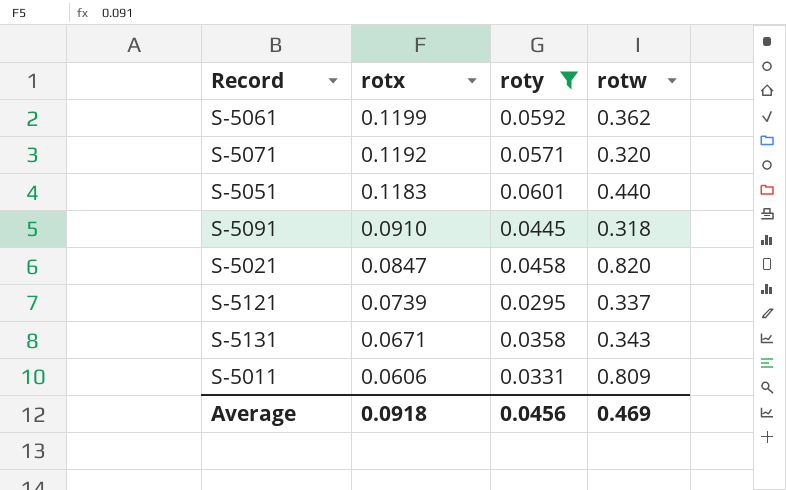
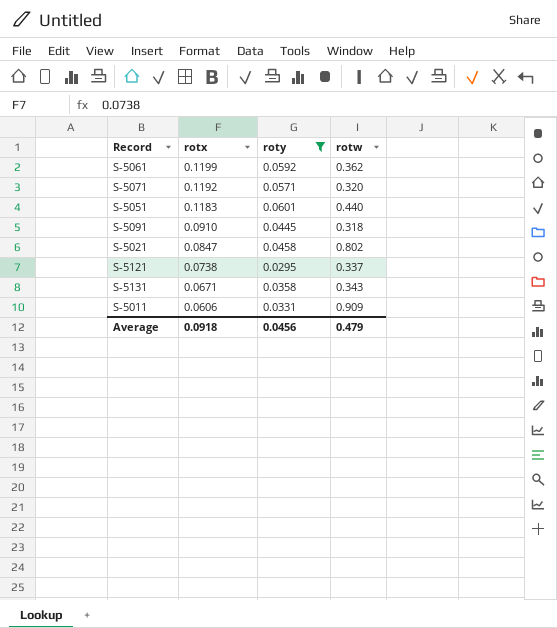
S-5021 | rotw: 0.820 -> 0.802
S-5121 | rotx: 0.0739 -> 0.0738
S-5011 | rotw: 0.809 -> 0.909
Average | rotw: 0.469 -> 0.479

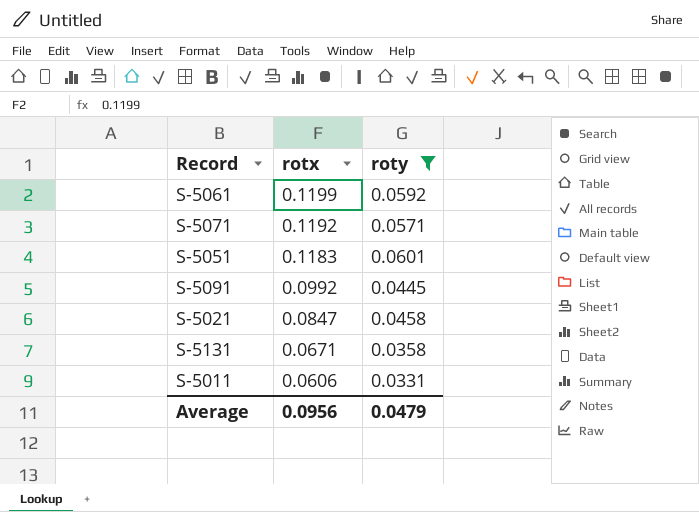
column rotw | position: 4 -> none
row S-5121: 0.0738 | 0.0295 | 0.337 -> none
S-5091 | rotx: 0.0910 -> 0.0992
Average | rotx: 0.0918 -> 0.0956
Average | roty: 0.0456 -> 0.0479

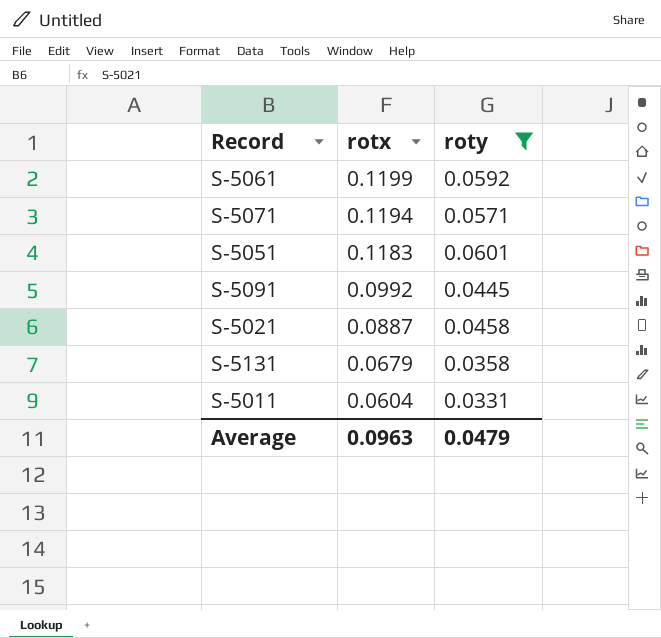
S-5071 | rotx: 0.1192 -> 0.1194
S-5021 | rotx: 0.0847 -> 0.0887
S-5131 | rotx: 0.0671 -> 0.0679
S-5011 | rotx: 0.0606 -> 0.0604
Average | rotx: 0.0956 -> 0.0963

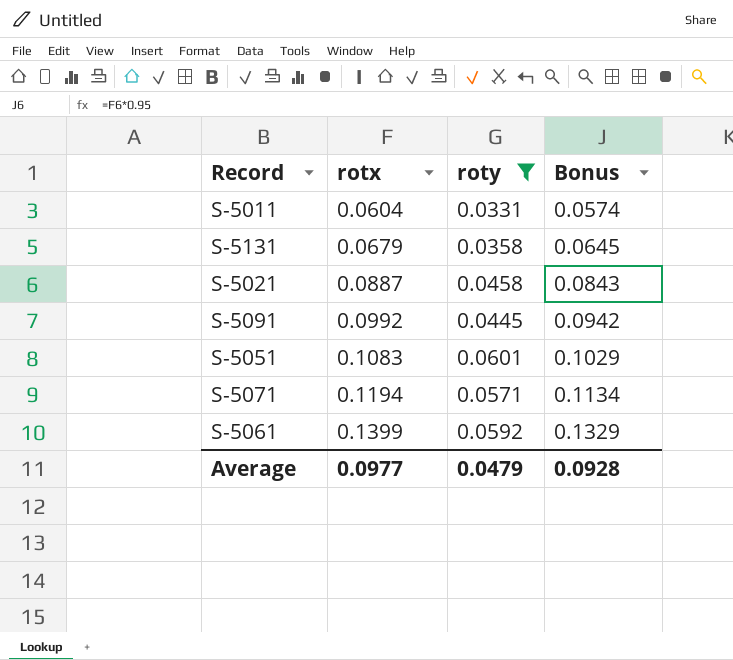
row order: rotx descending -> rotx ascending
column Bonus | formula: none -> [rotx] * 0.95
S-5051 | rotx: 0.1183 -> 0.1083
S-5061 | rotx: 0.1199 -> 0.1399
Average | rotx: 0.0963 -> 0.0977

